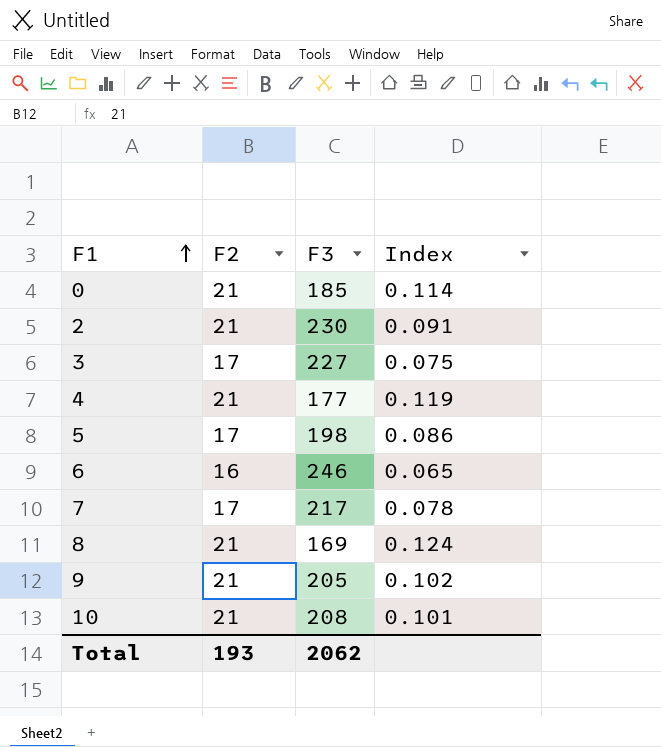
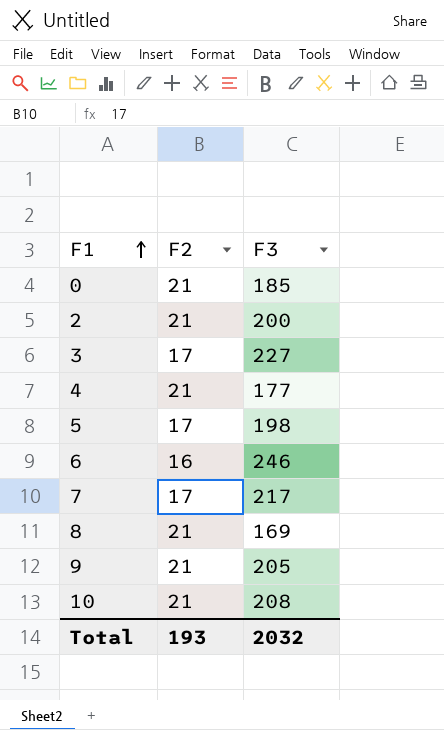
column Index | formula: [F2] / [F3] -> none
2 | F3: 230 -> 200
Total | F3: 2062 -> 2032

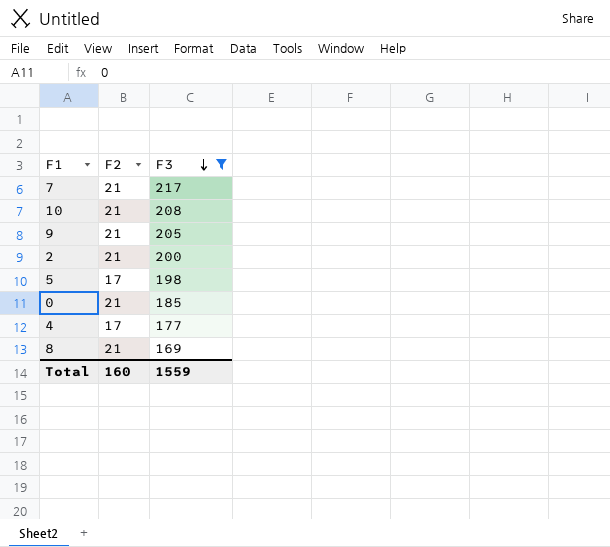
filter: none -> F3 <= 217
row order: F1 ascending -> F3 descending
7 | F2: 17 -> 21
4 | F2: 21 -> 17
Total | F2: 193 -> 160
Total | F3: 2032 -> 1559

